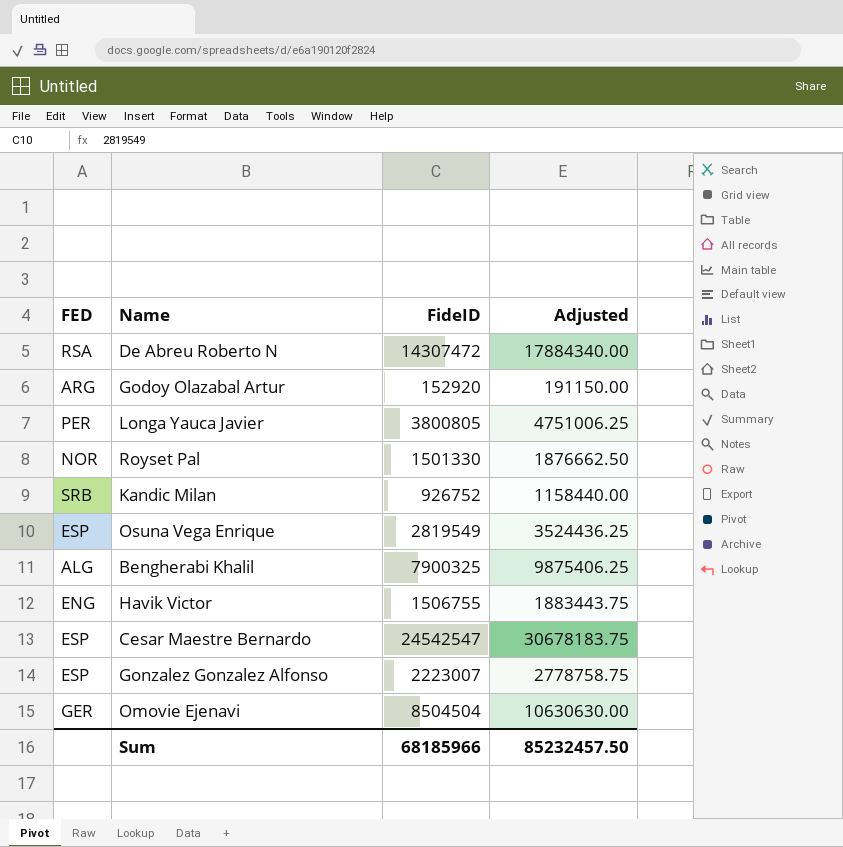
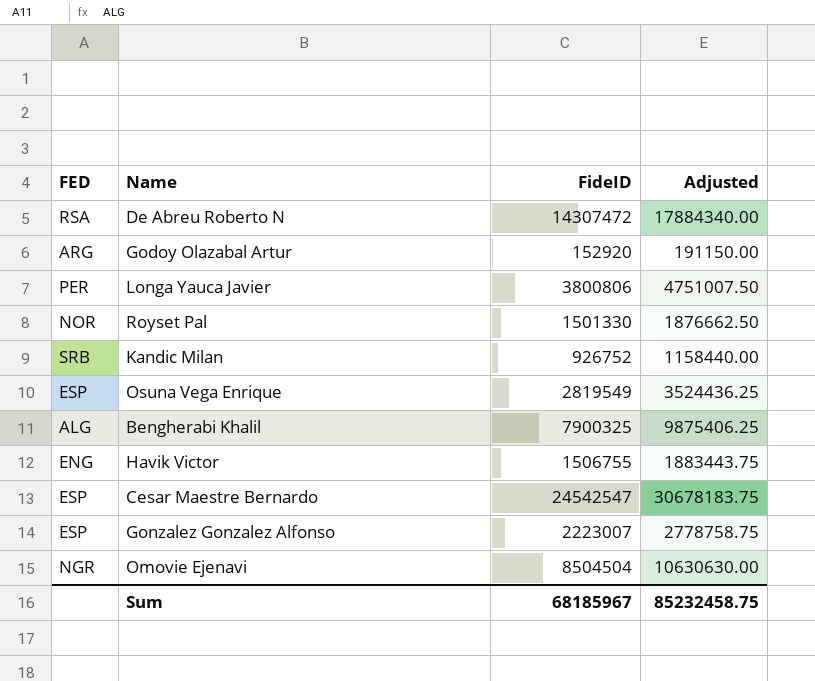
Longa Yauca Javier | FideID: 3800805 -> 3800806
Longa Yauca Javier | Adjusted: 4751006.25 -> 4751007.50
Omovie Ejenavi | FED: GER -> NGR
Sum | FideID: 68185966 -> 68185967
Sum | Adjusted: 85232457.50 -> 85232458.75

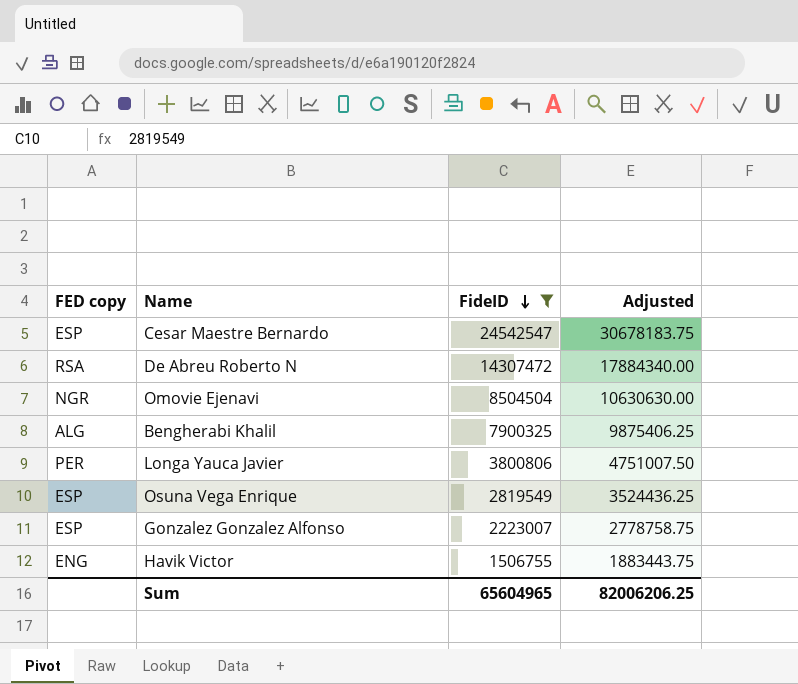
filter: none -> FideID >= 1506755
row order: none -> FideID descending
column name: FED -> FED copy
Sum | FideID: 68185967 -> 65604965
Sum | Adjusted: 85232458.75 -> 82006206.25

